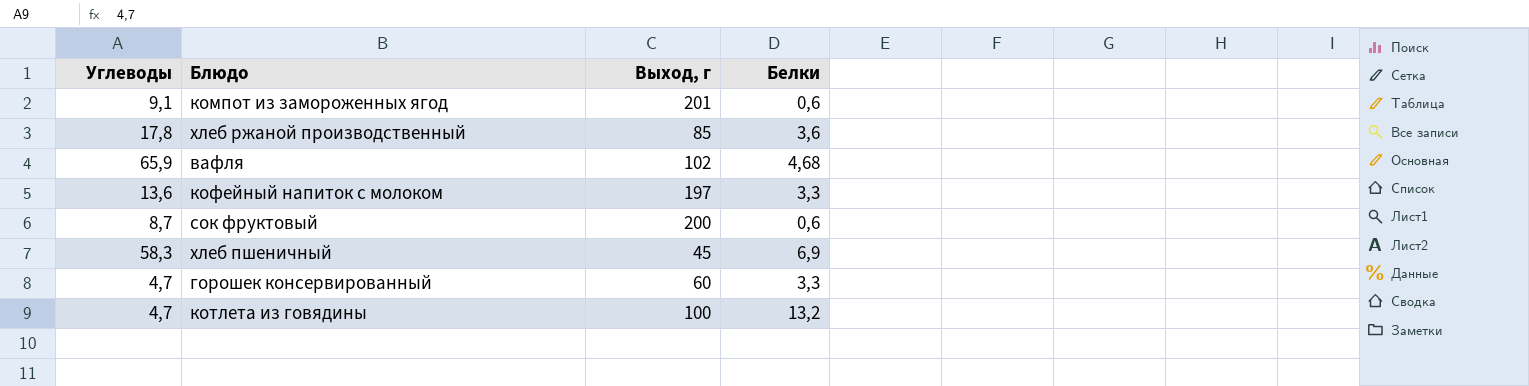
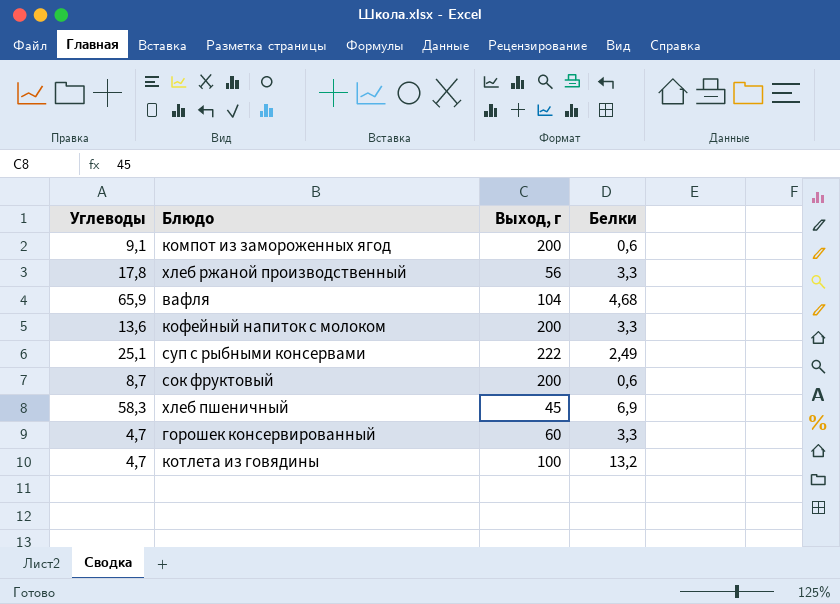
компот из замороженных ягод | Выход, г: 201 -> 200
хлеб ржаной производственный | Выход, г: 85 -> 56
хлеб ржаной производственный | Белки: 3,6 -> 3,3
вафля | Выход, г: 102 -> 104
кофейный напиток с молоком | Выход, г: 197 -> 200
row суп с рыбными консервами: none -> 25,1 | 222 | 2,49

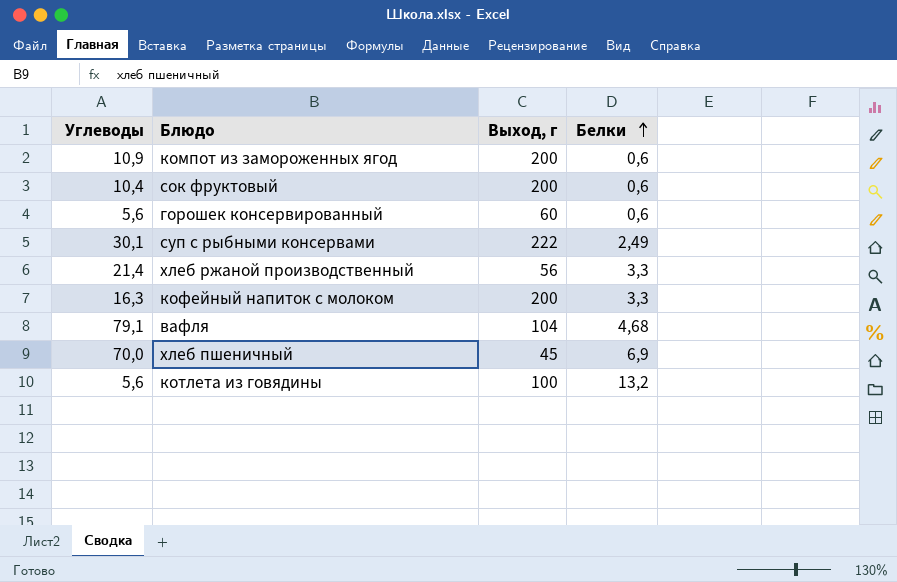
row order: none -> Белки ascending
компот из замороженных ягод | Углеводы: 9,1 -> 10,9
сок фруктовый | Углеводы: 8,7 -> 10,4
горошек консервированный | Углеводы: 4,7 -> 5,6
горошек консервированный | Белки: 3,3 -> 0,6
суп с рыбными консервами | Углеводы: 25,1 -> 30,1
хлеб ржаной производственный | Углеводы: 17,8 -> 21,4
кофейный напиток с молоком | Углеводы: 13,6 -> 16,3
вафля | Углеводы: 65,9 -> 79,1
хлеб пшеничный | Углеводы: 58,3 -> 70,0
котлета из говядины | Углеводы: 4,7 -> 5,6

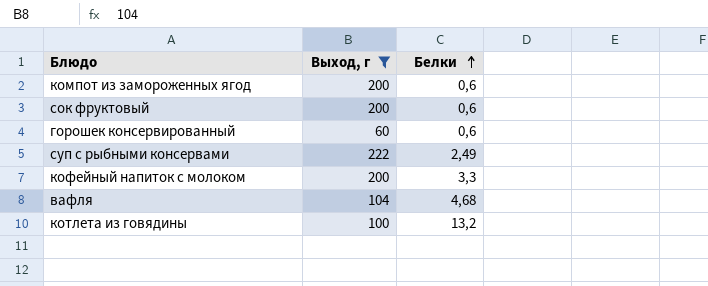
filter: none -> Выход, г >= 60
column Углеводы | position: 1 -> none

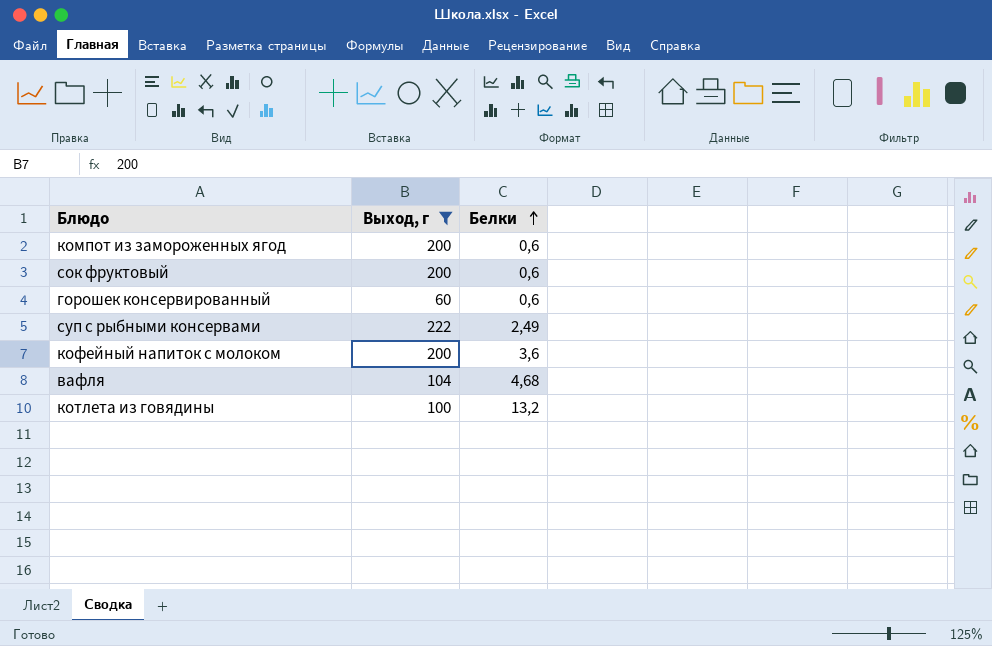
кофейный напиток с молоком | Белки: 3,3 -> 3,6

